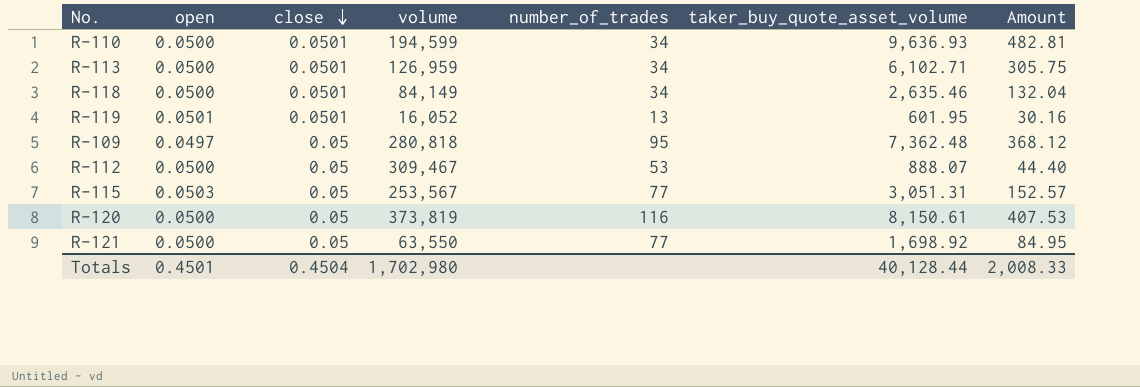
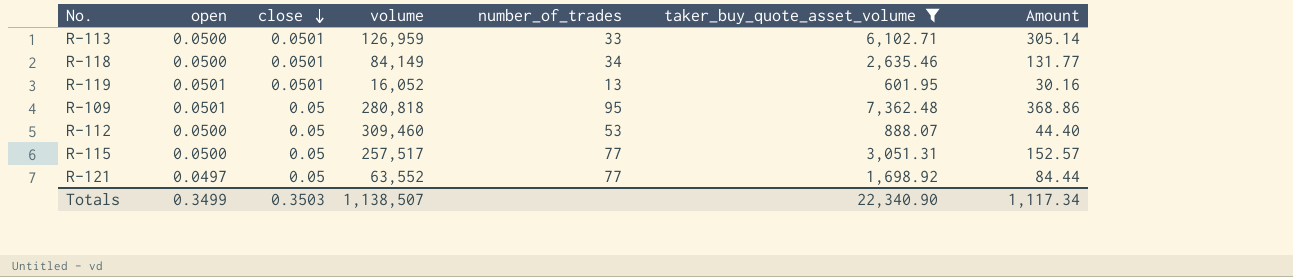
filter: none -> taker_buy_quote_asset_volume <= 7,362.48
column Amount | formula: [close] * [taker_buy_quote_asset_volume] -> [open] * [taker_buy_quote_asset_volume]
R-113 | number_of_trades: 34 -> 33
R-109 | open: 0.0497 -> 0.0501
R-112 | volume: 309,467 -> 309,460
R-115 | open: 0.0503 -> 0.0500
R-115 | volume: 253,567 -> 257,517
R-121 | open: 0.0500 -> 0.0497
R-121 | volume: 63,550 -> 63,552
Totals | open: 0.4501 -> 0.3499
Totals | close: 0.4504 -> 0.3503
Totals | volume: 1,702,980 -> 1,138,507
Totals | taker_buy_quote_asset_volume: 40,128.44 -> 22,340.90
Totals | Amount: 2,008.33 -> 1,117.34

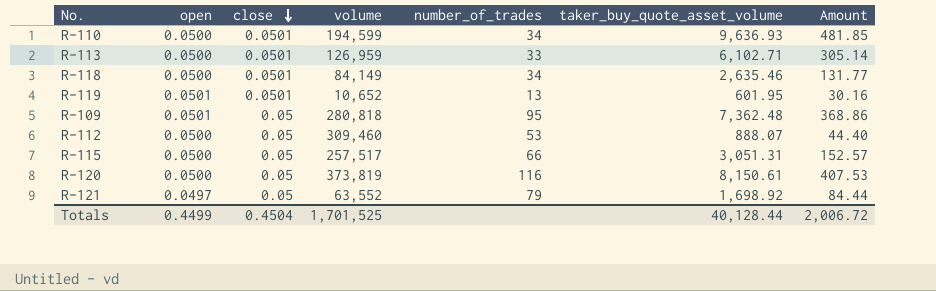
filter: taker_buy_quote_asset_volume <= 7,362.48 -> none
R-119 | volume: 16,052 -> 10,652
R-115 | number_of_trades: 77 -> 66
R-121 | number_of_trades: 77 -> 79
Totals | open: 0.3499 -> 0.4499
Totals | close: 0.3503 -> 0.4504
Totals | volume: 1,138,507 -> 1,701,525
Totals | taker_buy_quote_asset_volume: 22,340.90 -> 40,128.44
Totals | Amount: 1,117.34 -> 2,006.72

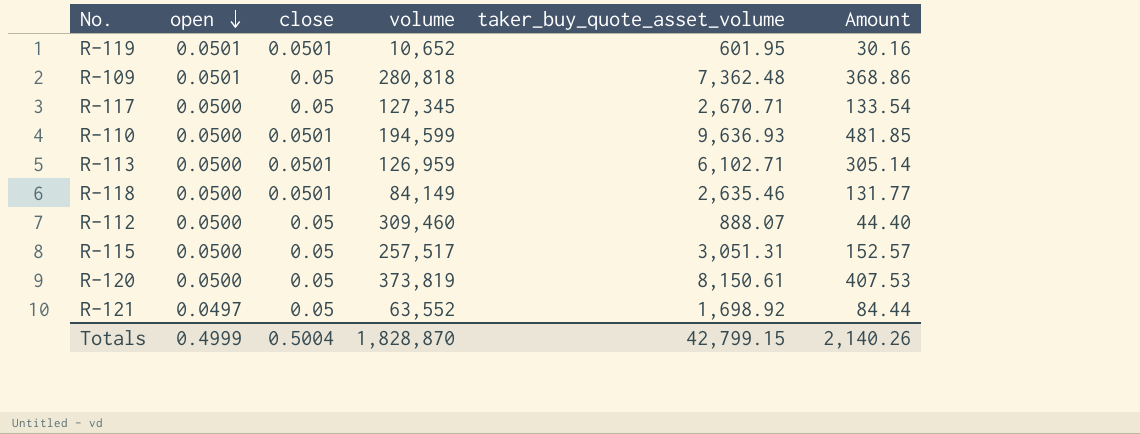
row order: close descending -> open descending
column number_of_trades | position: 5 -> none
row R-117: none -> 0.0500 | 0.05 | 127,345 | 2,670.71 | 133.54
Totals | open: 0.4499 -> 0.4999
Totals | close: 0.4504 -> 0.5004
Totals | volume: 1,701,525 -> 1,828,870
Totals | taker_buy_quote_asset_volume: 40,128.44 -> 42,799.15
Totals | Amount: 2,006.72 -> 2,140.26

